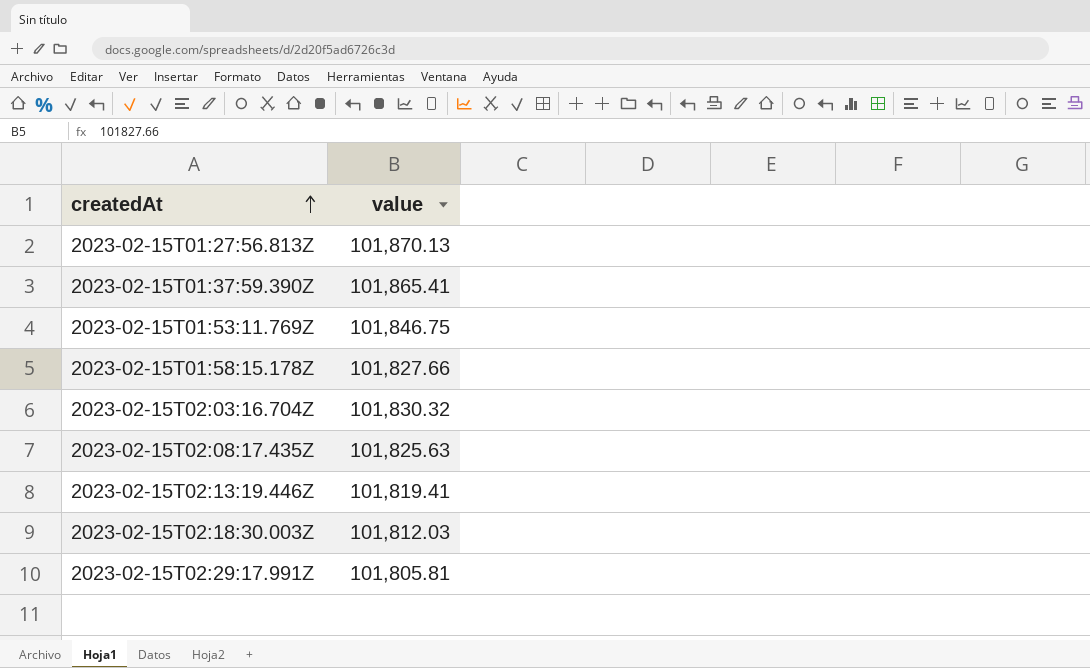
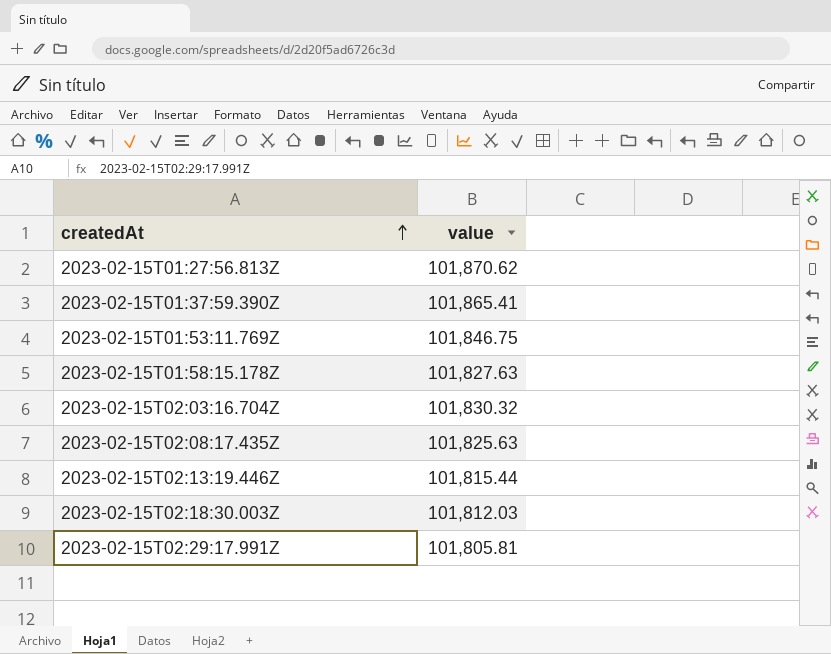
2023-02-15T01:27:56.813Z | value: 101,870.13 -> 101,870.62
2023-02-15T01:58:15.178Z | value: 101,827.66 -> 101,827.63
2023-02-15T02:13:19.446Z | value: 101,819.41 -> 101,815.44

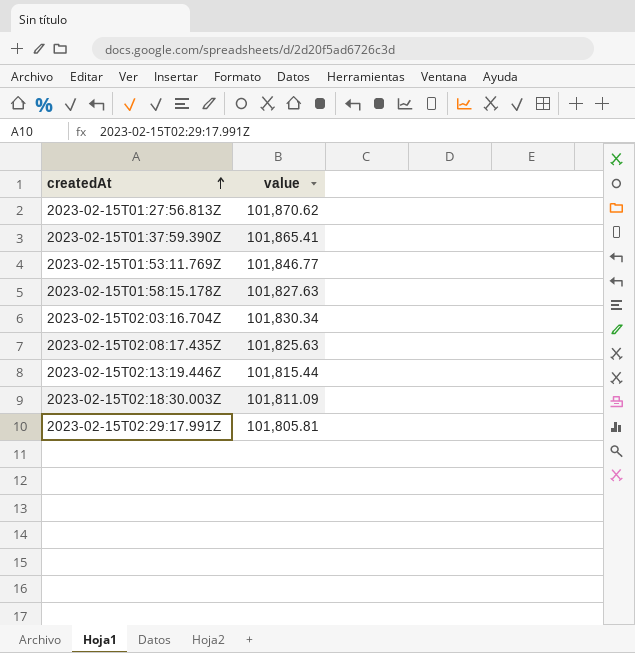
2023-02-15T01:53:11.769Z | value: 101,846.75 -> 101,846.77
2023-02-15T02:03:16.704Z | value: 101,830.32 -> 101,830.34
2023-02-15T02:18:30.003Z | value: 101,812.03 -> 101,811.09

